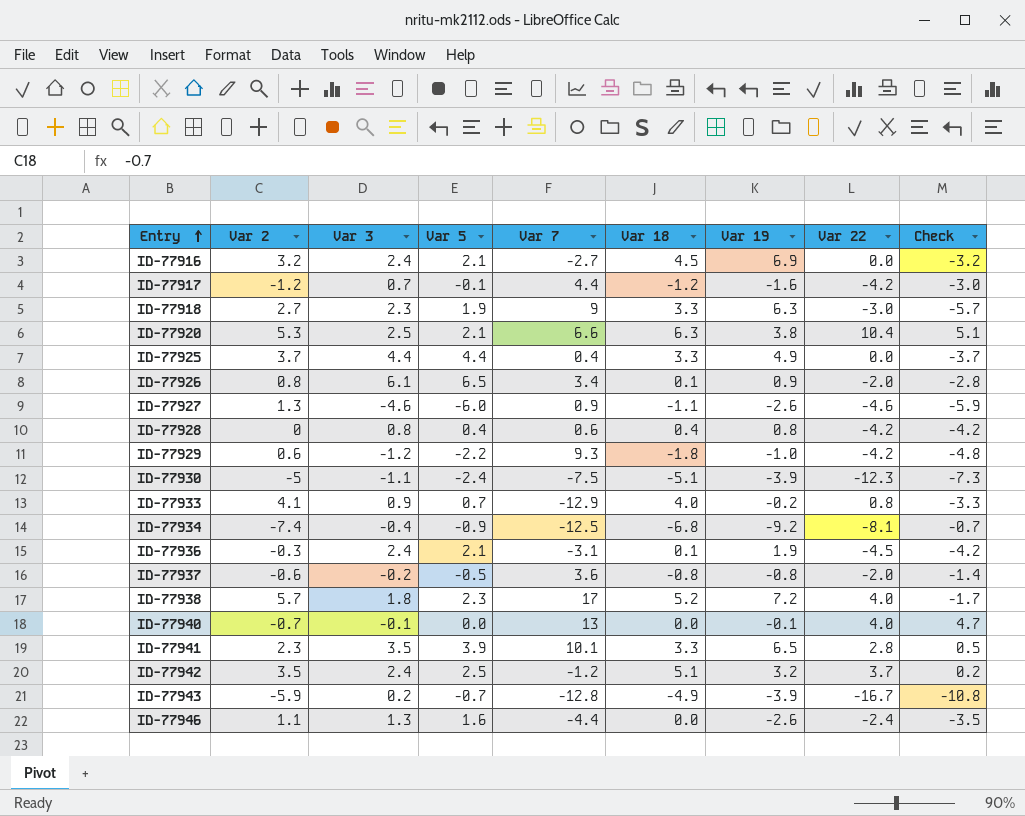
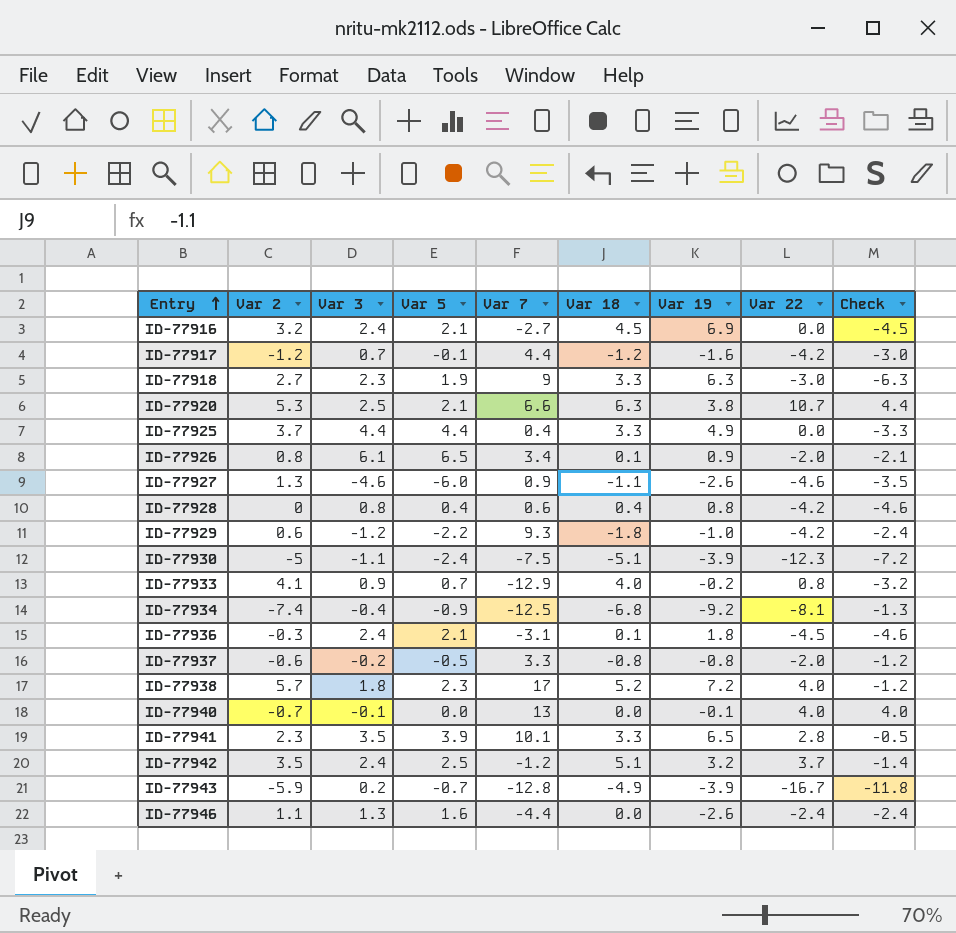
column Check | formula: [Var 22] - [Var 2] -> [Var 22] - [Var 18]
ID-77920 | Var 22: 10.4 -> 10.7
ID-77936 | Var 19: 1.9 -> 1.8
ID-77937 | Var 7: 3.6 -> 3.3

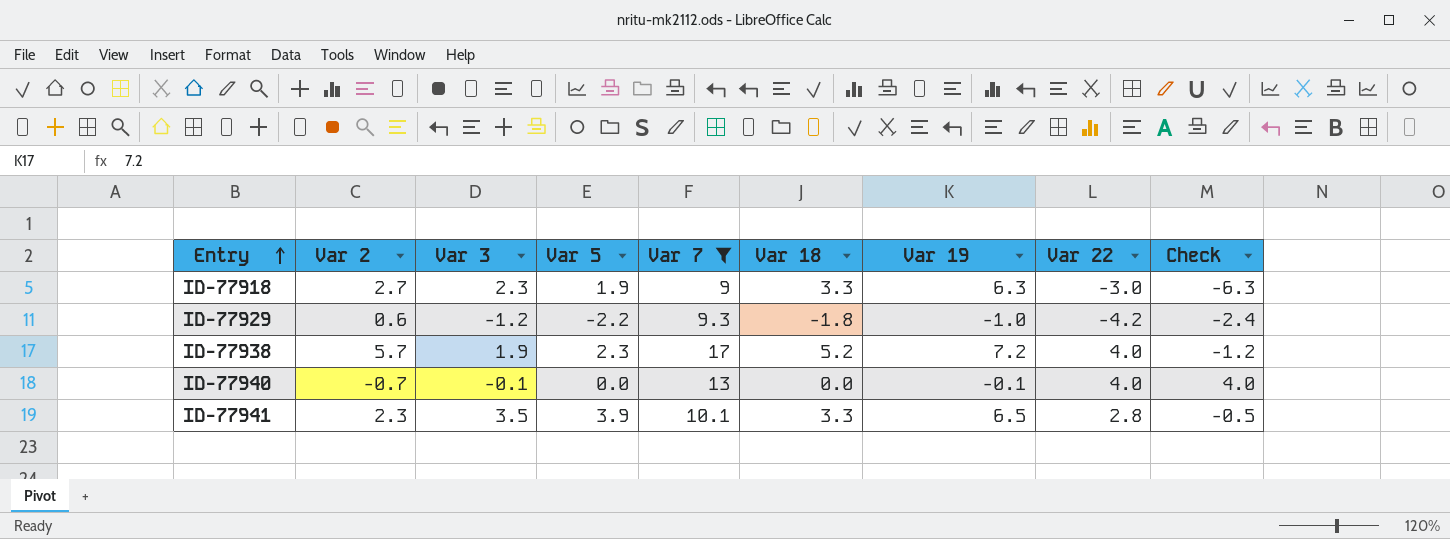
filter: none -> Var 7 >= 9
ID-77938 | Var 3: 1.8 -> 1.9

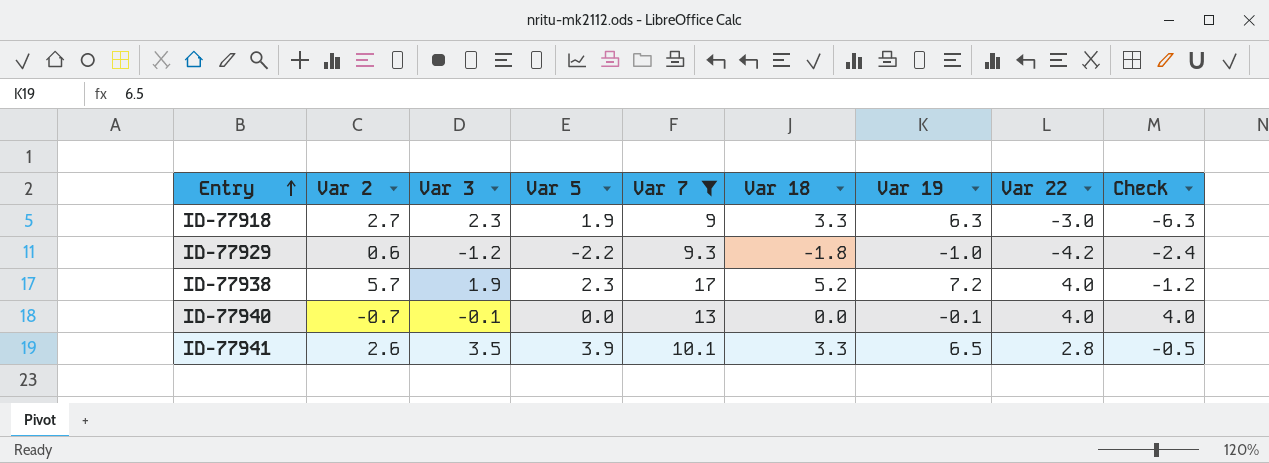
ID-77941 | Var 2: 2.3 -> 2.6

